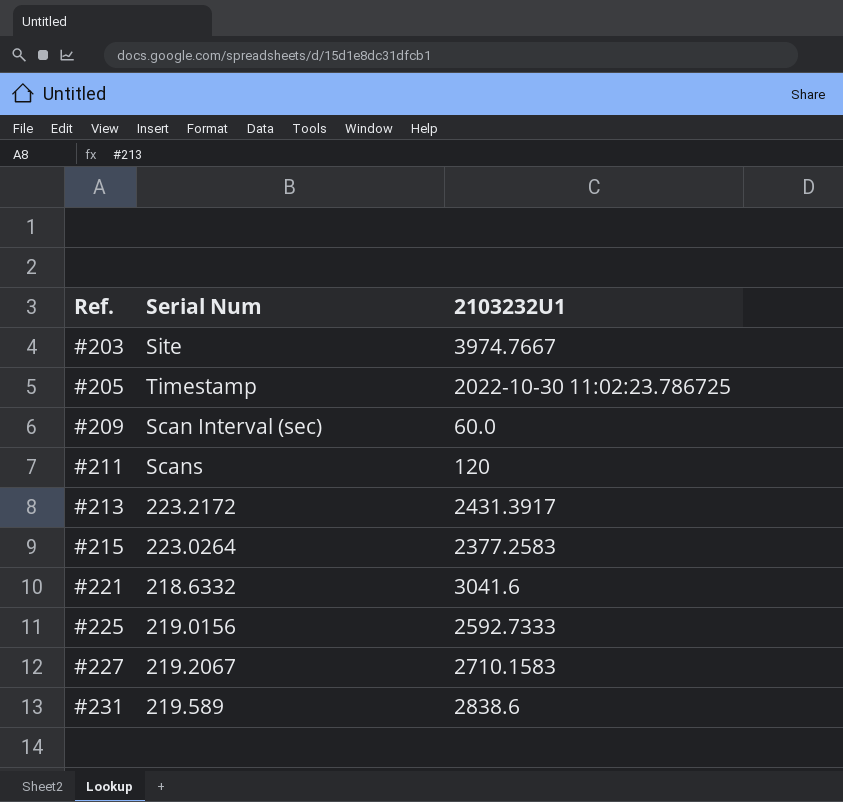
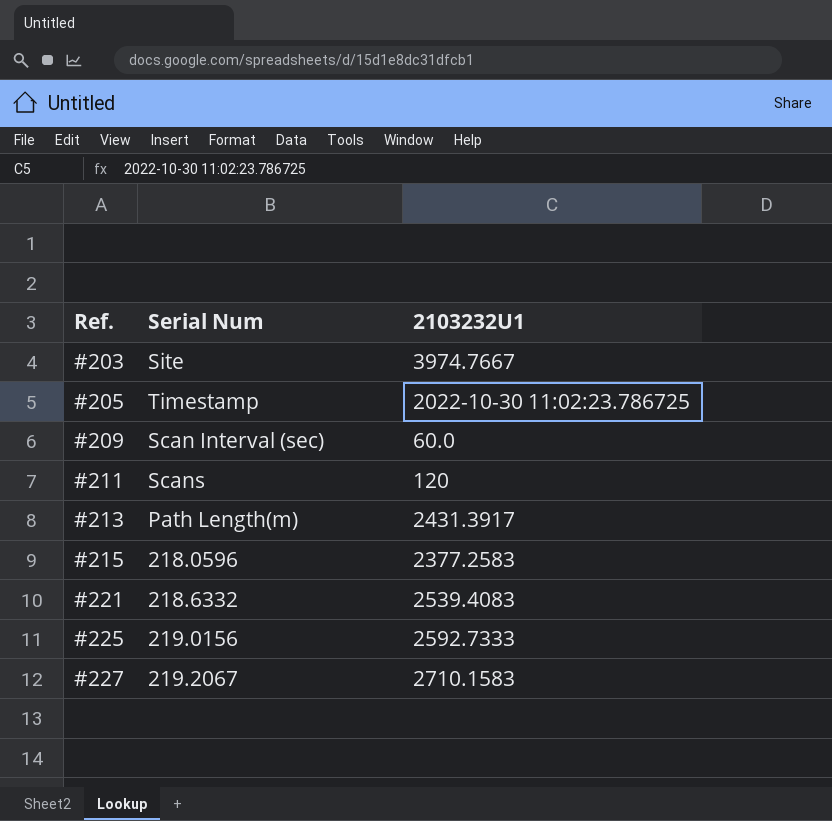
row #231: 219.589 | 2838.6 -> none
#213 | Serial Num: 223.2172 -> Path Length(m)
#215 | Serial Num: 223.0264 -> 218.0596
#221 | 2103232U1: 3041.6 -> 2539.4083

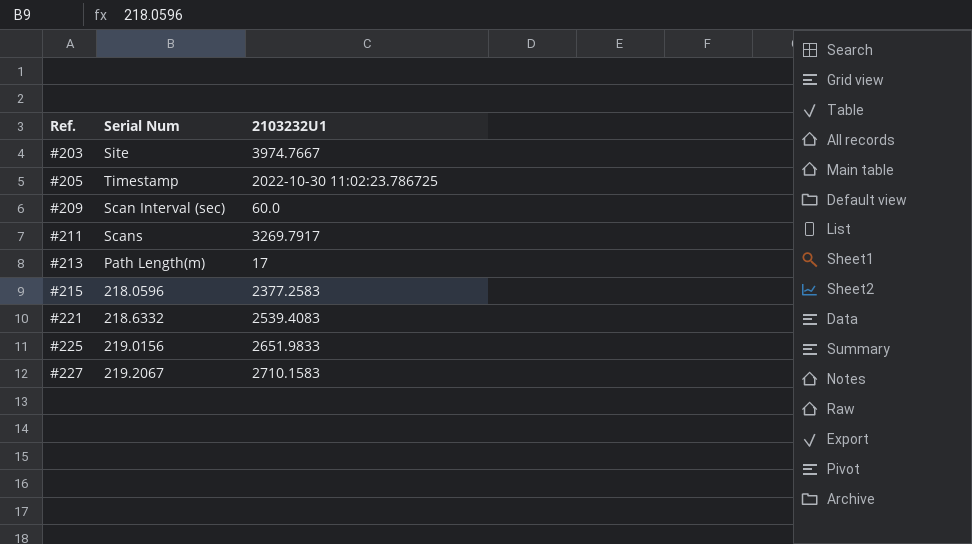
#211 | 2103232U1: 120 -> 3269.7917
#213 | 2103232U1: 2431.3917 -> 17
#225 | 2103232U1: 2592.7333 -> 2651.9833

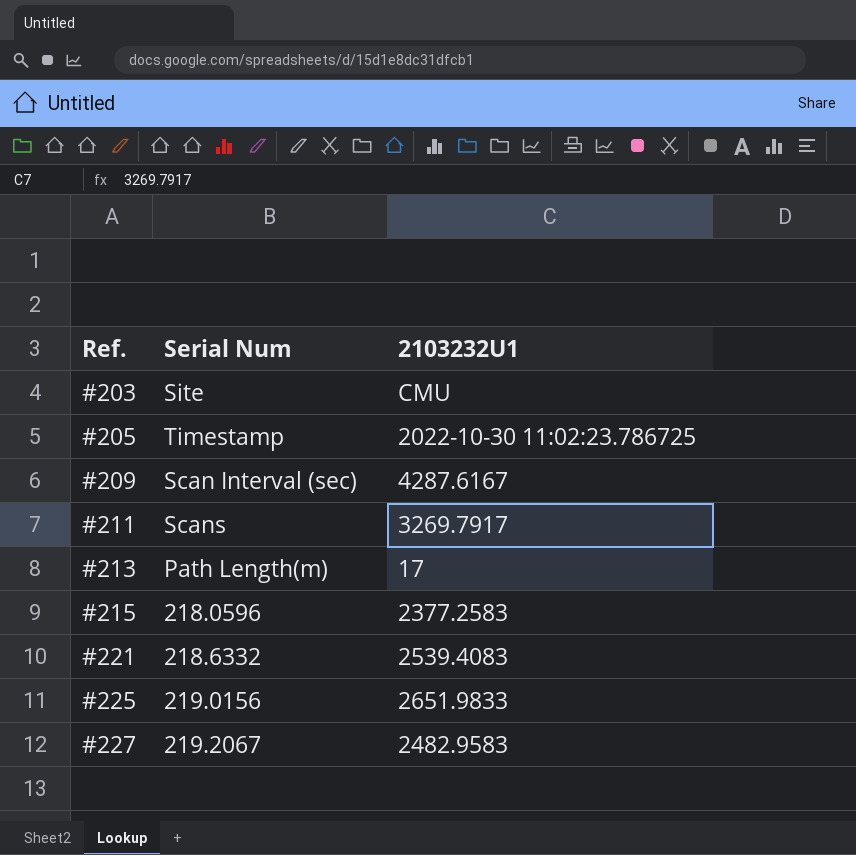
#203 | 2103232U1: 3974.7667 -> CMU
#209 | 2103232U1: 60.0 -> 4287.6167
#227 | 2103232U1: 2710.1583 -> 2482.9583

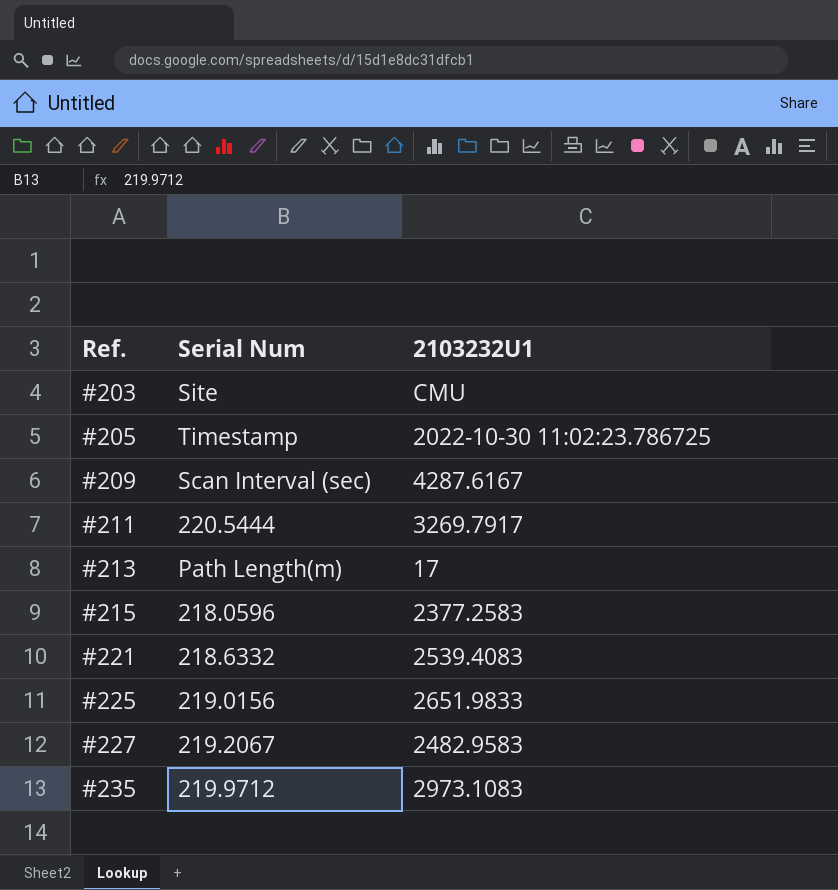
#211 | Serial Num: Scans -> 220.5444
row #235: none -> 219.9712 | 2973.1083

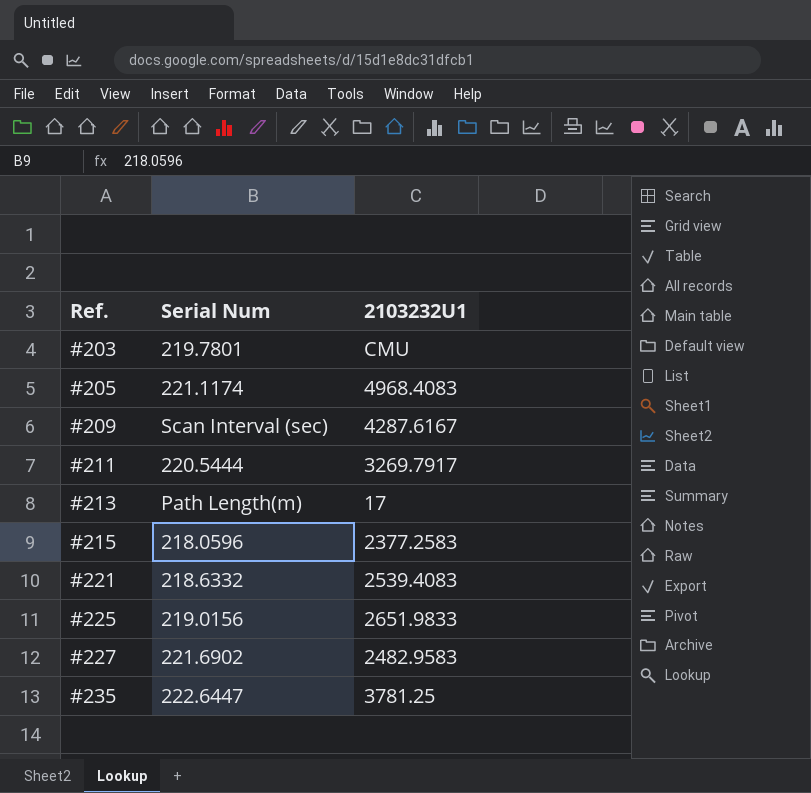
#203 | Serial Num: Site -> 219.7801
#205 | Serial Num: Timestamp -> 221.1174
#205 | 2103232U1: 2022-10-30 11:02:23.786725 -> 4968.4083
#227 | Serial Num: 219.2067 -> 221.6902
#235 | Serial Num: 219.9712 -> 222.6447
#235 | 2103232U1: 2973.1083 -> 3781.25

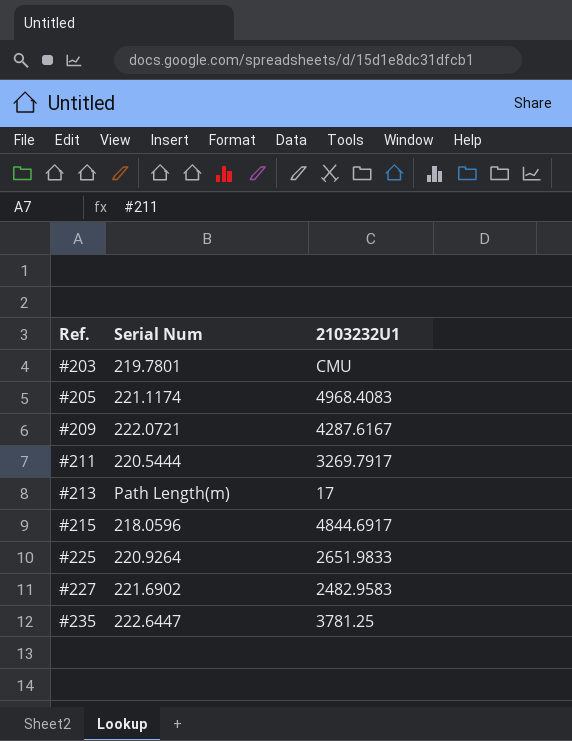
row #221: 218.6332 | 2539.4083 -> none
#209 | Serial Num: Scan Interval (sec) -> 222.0721
#215 | 2103232U1: 2377.2583 -> 4844.6917
#225 | Serial Num: 219.0156 -> 220.9264

